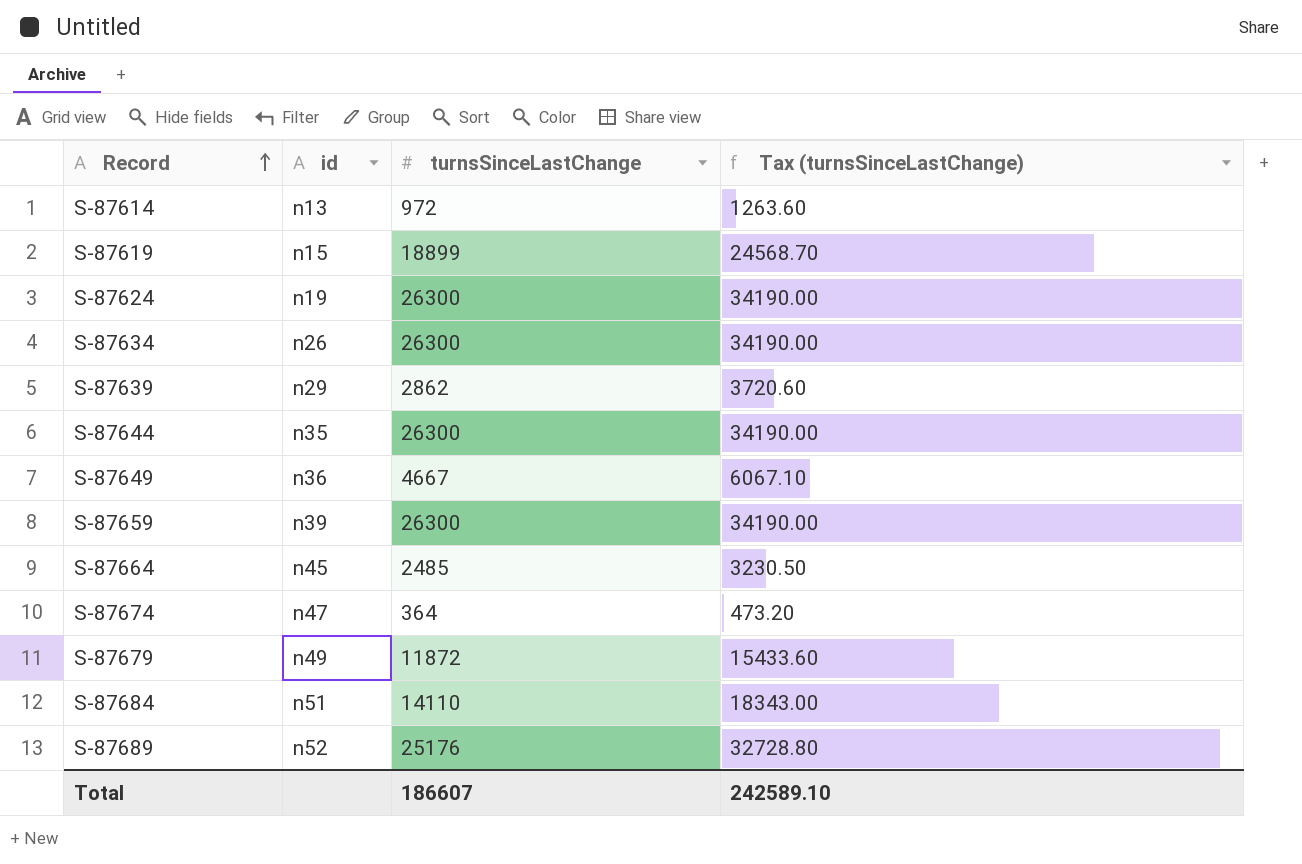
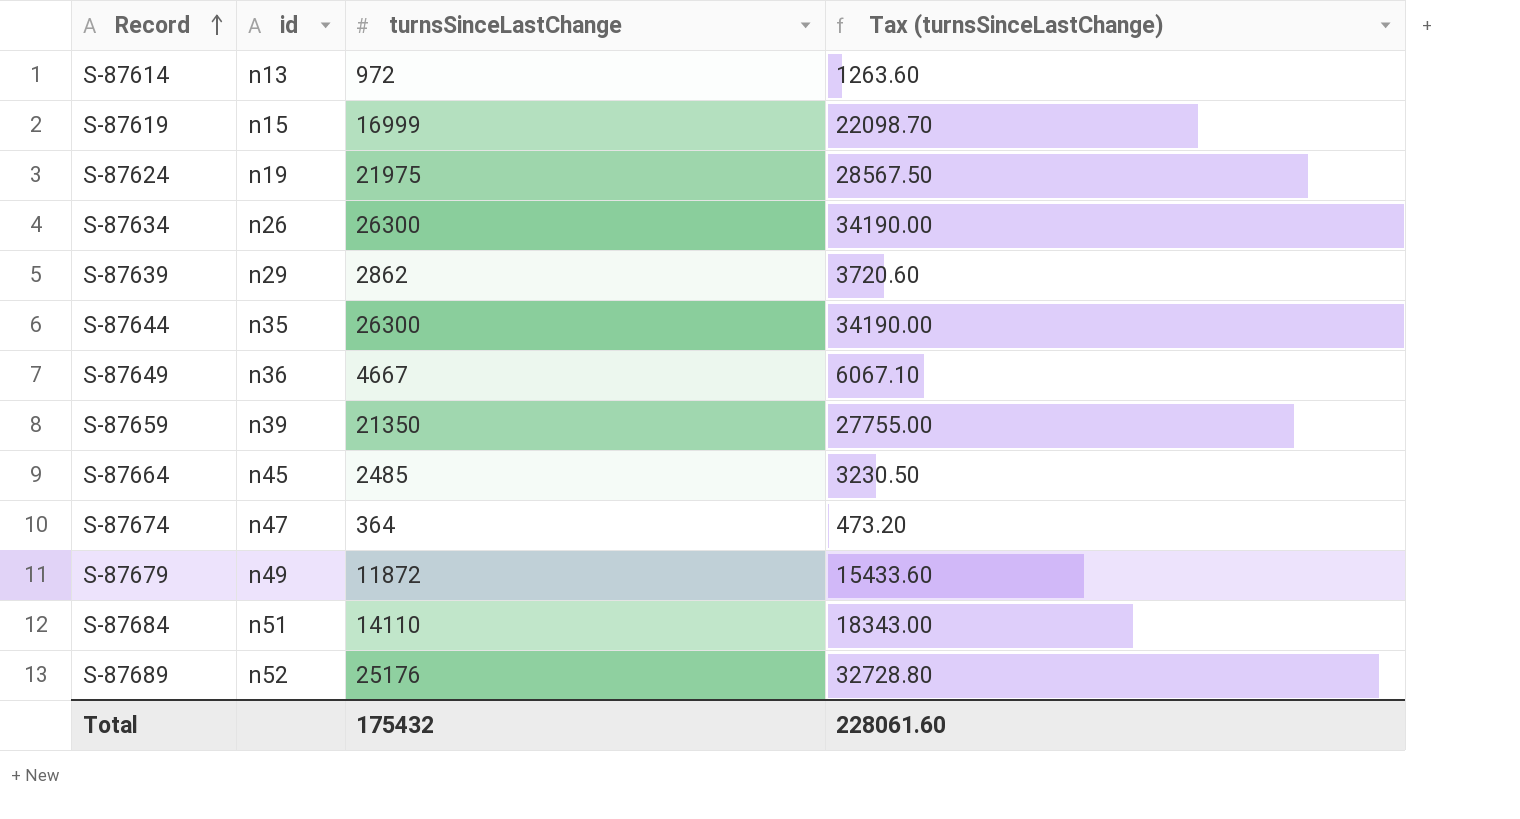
S-87619 | turnsSinceLastChange: 18899 -> 16999
S-87619 | Tax (turnsSinceLastChange): 24568.70 -> 22098.70
S-87624 | turnsSinceLastChange: 26300 -> 21975
S-87624 | Tax (turnsSinceLastChange): 34190.00 -> 28567.50
S-87659 | turnsSinceLastChange: 26300 -> 21350
S-87659 | Tax (turnsSinceLastChange): 34190.00 -> 27755.00
Total | turnsSinceLastChange: 186607 -> 175432
Total | Tax (turnsSinceLastChange): 242589.10 -> 228061.60

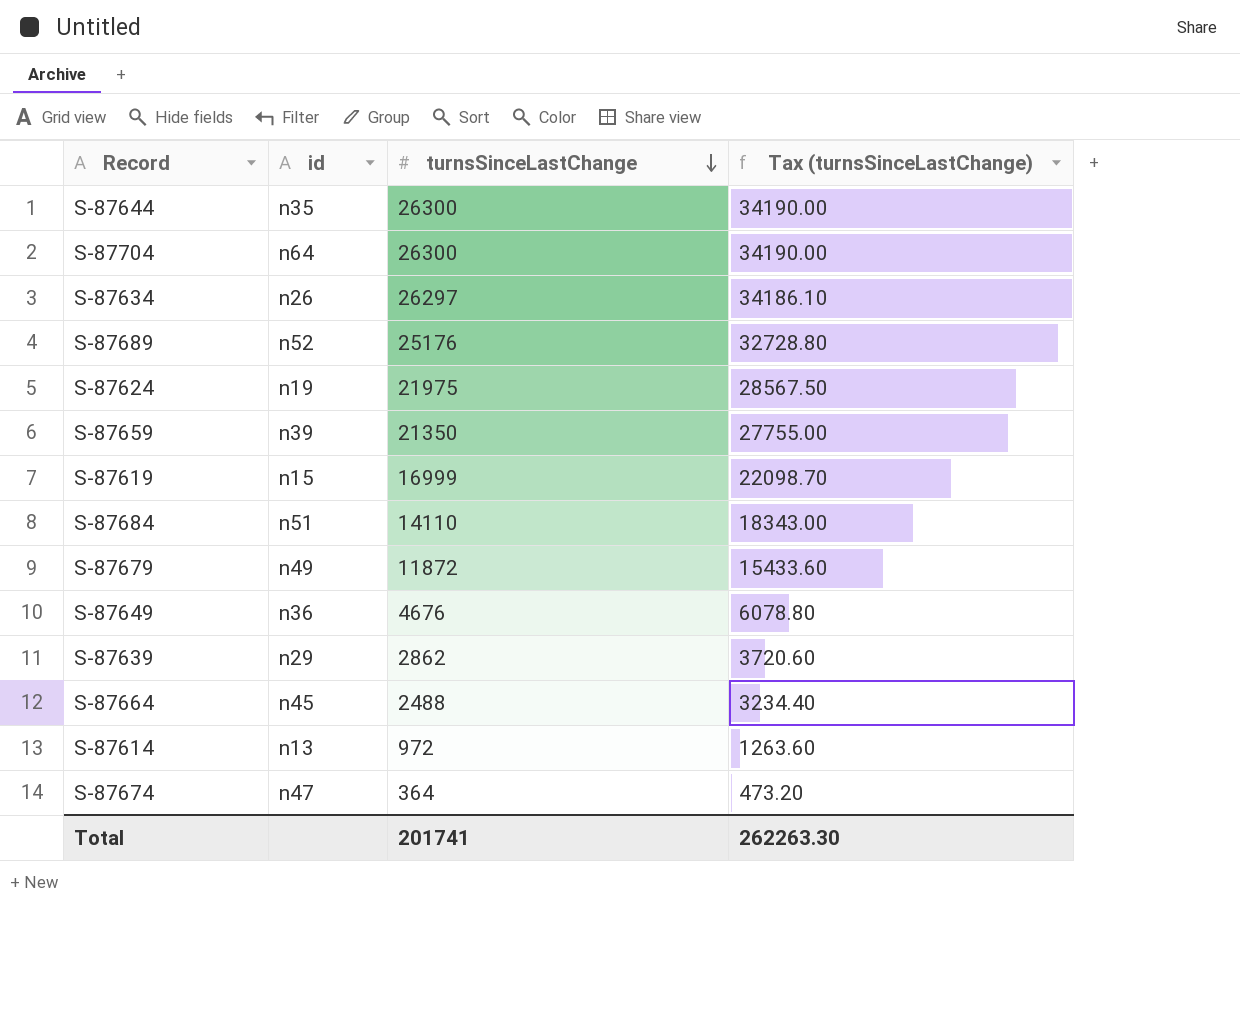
row order: Record ascending -> turnsSinceLastChange descending
row S-87704: none -> n64 | 26300 | 34190.00
S-87634 | turnsSinceLastChange: 26300 -> 26297
S-87634 | Tax (turnsSinceLastChange): 34190.00 -> 34186.10
S-87649 | turnsSinceLastChange: 4667 -> 4676
S-87649 | Tax (turnsSinceLastChange): 6067.10 -> 6078.80
S-87664 | turnsSinceLastChange: 2485 -> 2488
S-87664 | Tax (turnsSinceLastChange): 3230.50 -> 3234.40
Total | turnsSinceLastChange: 175432 -> 201741
Total | Tax (turnsSinceLastChange): 228061.60 -> 262263.30

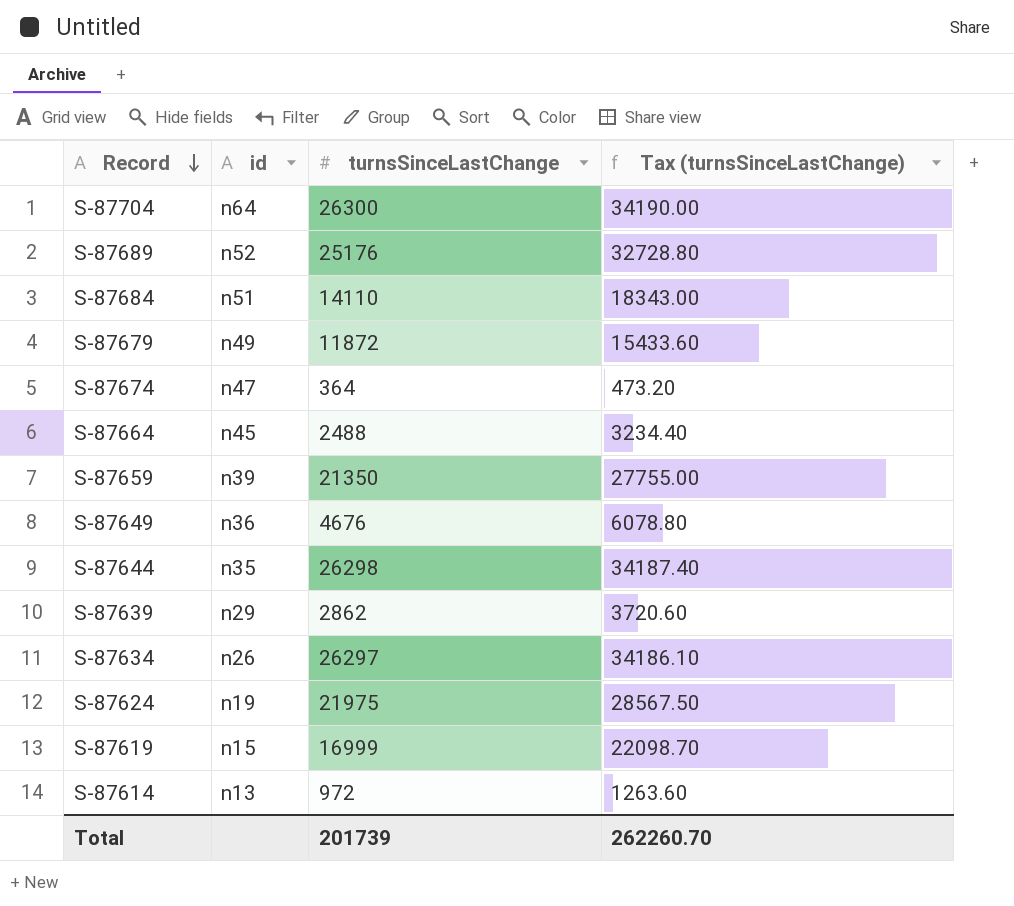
row order: turnsSinceLastChange descending -> Record descending
S-87644 | turnsSinceLastChange: 26300 -> 26298
S-87644 | Tax (turnsSinceLastChange): 34190.00 -> 34187.40
Total | turnsSinceLastChange: 201741 -> 201739
Total | Tax (turnsSinceLastChange): 262263.30 -> 262260.70

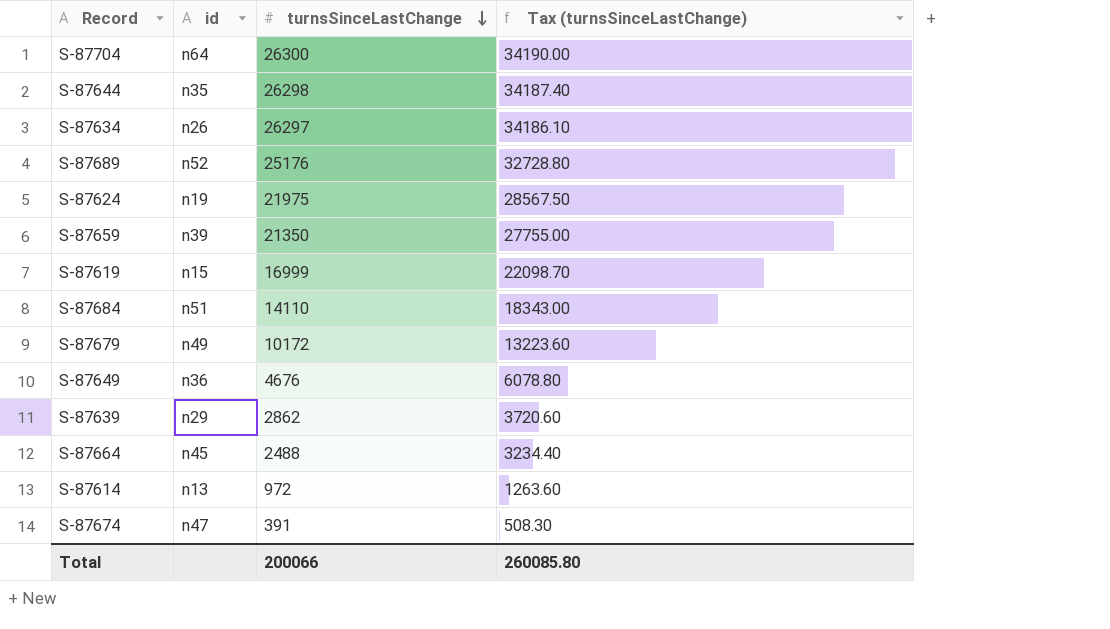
row order: Record descending -> turnsSinceLastChange descending
S-87679 | turnsSinceLastChange: 11872 -> 10172
S-87679 | Tax (turnsSinceLastChange): 15433.60 -> 13223.60
S-87674 | turnsSinceLastChange: 364 -> 391
S-87674 | Tax (turnsSinceLastChange): 473.20 -> 508.30
Total | turnsSinceLastChange: 201739 -> 200066
Total | Tax (turnsSinceLastChange): 262260.70 -> 260085.80

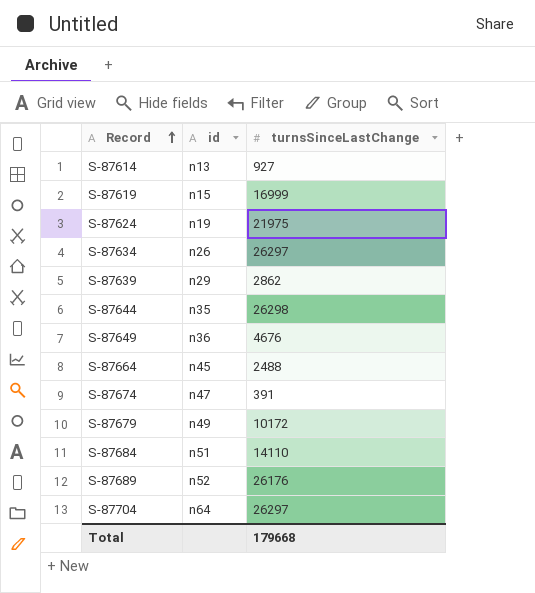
row order: turnsSinceLastChange descending -> Record ascending
column Tax (turnsSinceLastChange) | formula: [turnsSinceLastChange] * 1.3 -> none
row S-87659: n39 | 21350 | 27755.00 -> none
S-87614 | turnsSinceLastChange: 972 -> 927
S-87689 | turnsSinceLastChange: 25176 -> 26176
S-87704 | turnsSinceLastChange: 26300 -> 26297
Total | turnsSinceLastChange: 200066 -> 179668

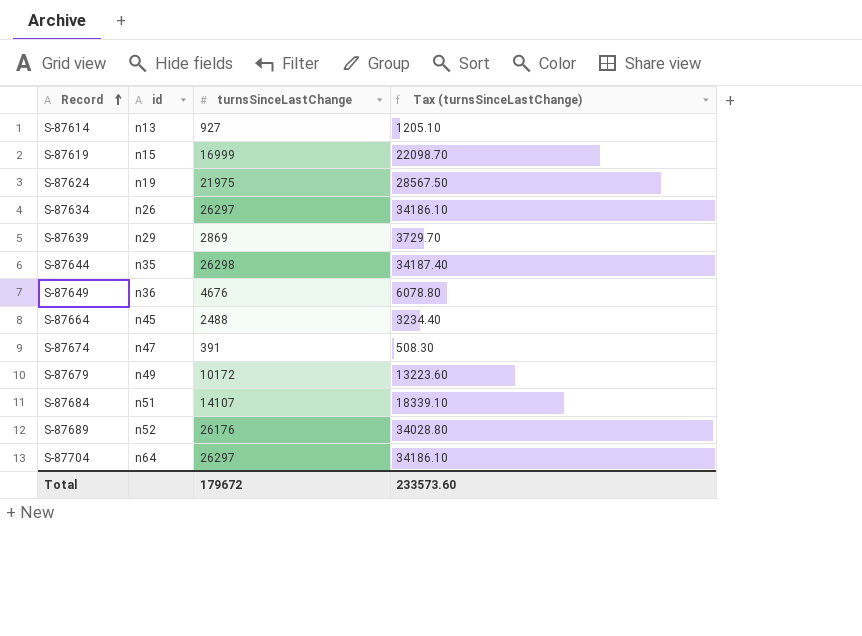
column Tax (turnsSinceLastChange) | formula: none -> [turnsSinceLastChange] * 1.3
S-87639 | turnsSinceLastChange: 2862 -> 2869
S-87684 | turnsSinceLastChange: 14110 -> 14107
Total | turnsSinceLastChange: 179668 -> 179672

